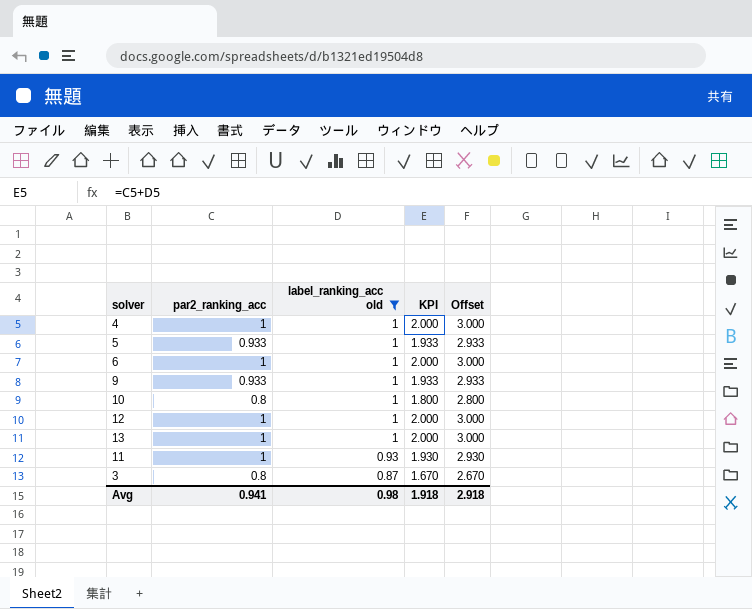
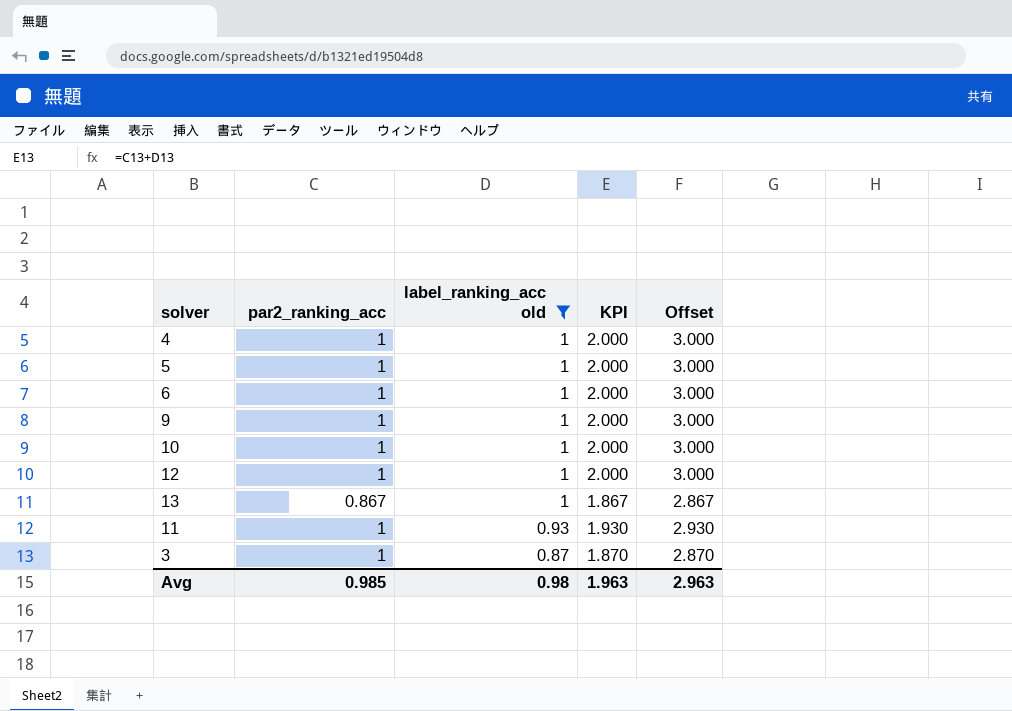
5 | par2_ranking_acc: 0.933 -> 1
5 | KPI: 1.933 -> 2.000
5 | Offset: 2.933 -> 3.000
9 | par2_ranking_acc: 0.933 -> 1
9 | KPI: 1.933 -> 2.000
9 | Offset: 2.933 -> 3.000
10 | par2_ranking_acc: 0.8 -> 1
10 | KPI: 1.800 -> 2.000
10 | Offset: 2.800 -> 3.000
13 | par2_ranking_acc: 1 -> 0.867
13 | KPI: 2.000 -> 1.867
13 | Offset: 3.000 -> 2.867
3 | par2_ranking_acc: 0.8 -> 1
3 | KPI: 1.670 -> 1.870
3 | Offset: 2.670 -> 2.870
Avg | par2_ranking_acc: 0.941 -> 0.985
Avg | KPI: 1.918 -> 1.963
Avg | Offset: 2.918 -> 2.963

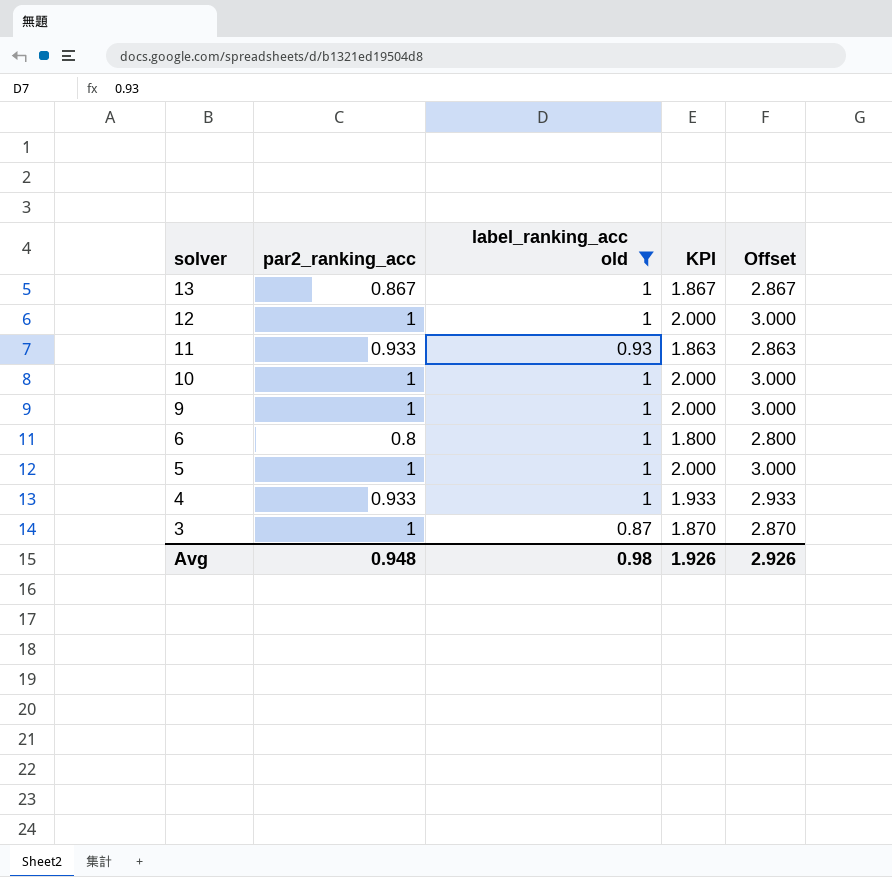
row order: label_ranking_acc old descending -> solver descending
11 | par2_ranking_acc: 1 -> 0.933
11 | KPI: 1.930 -> 1.863
11 | Offset: 2.930 -> 2.863
6 | par2_ranking_acc: 1 -> 0.8
6 | KPI: 2.000 -> 1.800
6 | Offset: 3.000 -> 2.800
4 | par2_ranking_acc: 1 -> 0.933
4 | KPI: 2.000 -> 1.933
4 | Offset: 3.000 -> 2.933
Avg | par2_ranking_acc: 0.985 -> 0.948
Avg | KPI: 1.963 -> 1.926
Avg | Offset: 2.963 -> 2.926

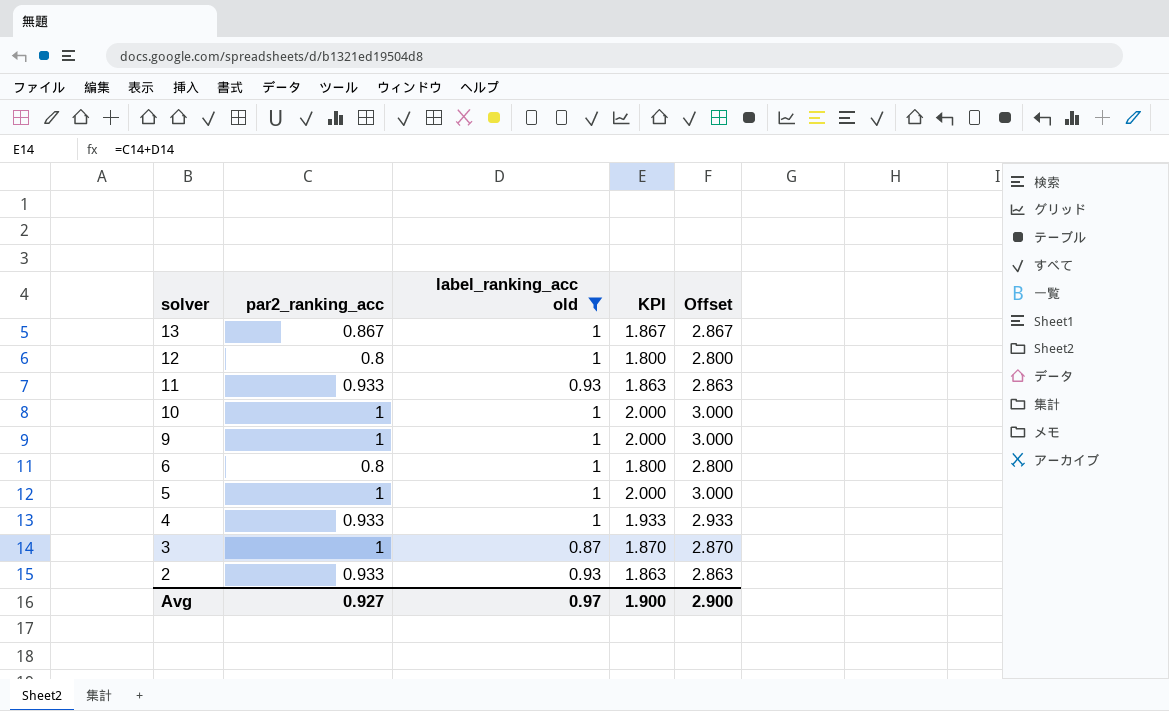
12 | par2_ranking_acc: 1 -> 0.8
12 | KPI: 2.000 -> 1.800
12 | Offset: 3.000 -> 2.800
row 2: none -> 0.933 | 0.93 | 1.863 | 2.863
Avg | par2_ranking_acc: 0.948 -> 0.927
Avg | label_ranking_acc old: 0.98 -> 0.97
Avg | KPI: 1.926 -> 1.900
Avg | Offset: 2.926 -> 2.900

